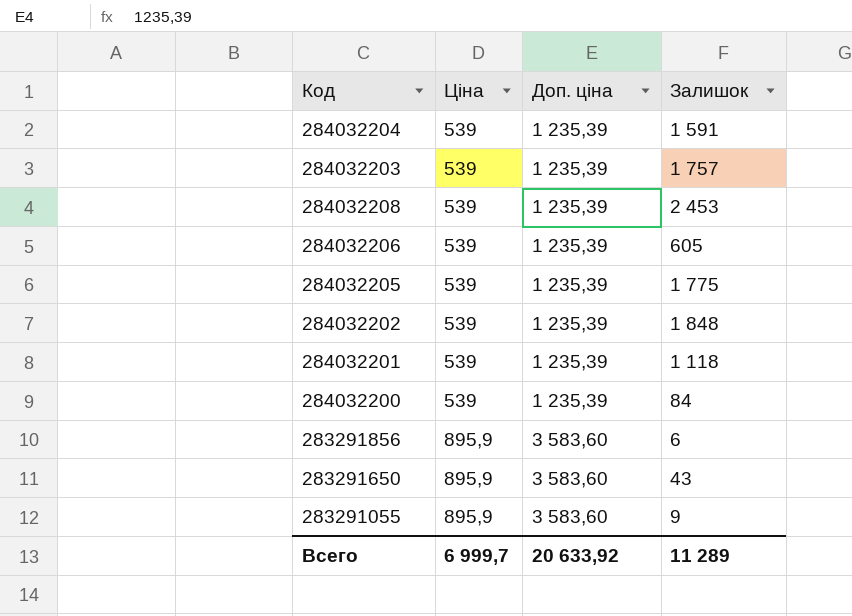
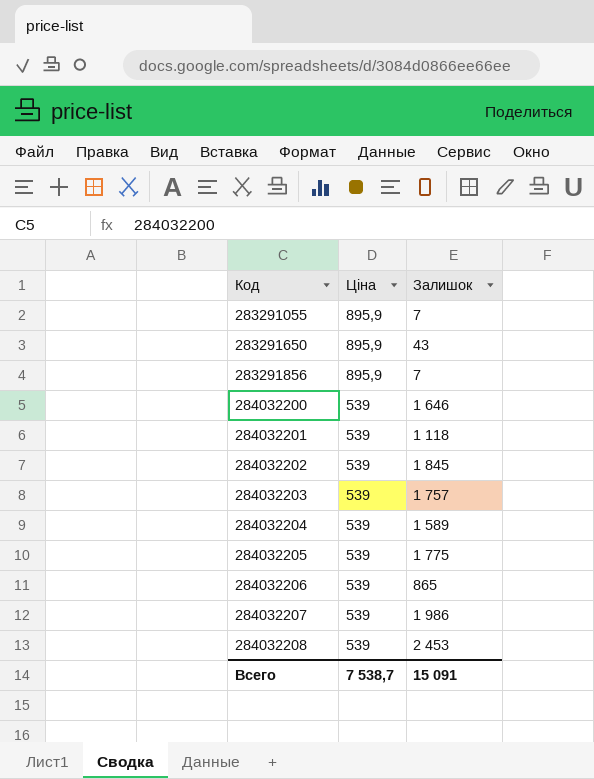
row order: Ціна ascending -> Код ascending
column Доп. ціна | position: 3 -> none
283291055 | Залишок: 9 -> 7
283291856 | Залишок: 6 -> 7
284032200 | Залишок: 84 -> 1 646
284032202 | Залишок: 1 848 -> 1 845
284032204 | Залишок: 1 591 -> 1 589
284032206 | Залишок: 605 -> 865
row 284032207: none -> 539 | 1 986
Всего | Ціна: 6 999,7 -> 7 538,7
Всего | Залишок: 11 289 -> 15 091

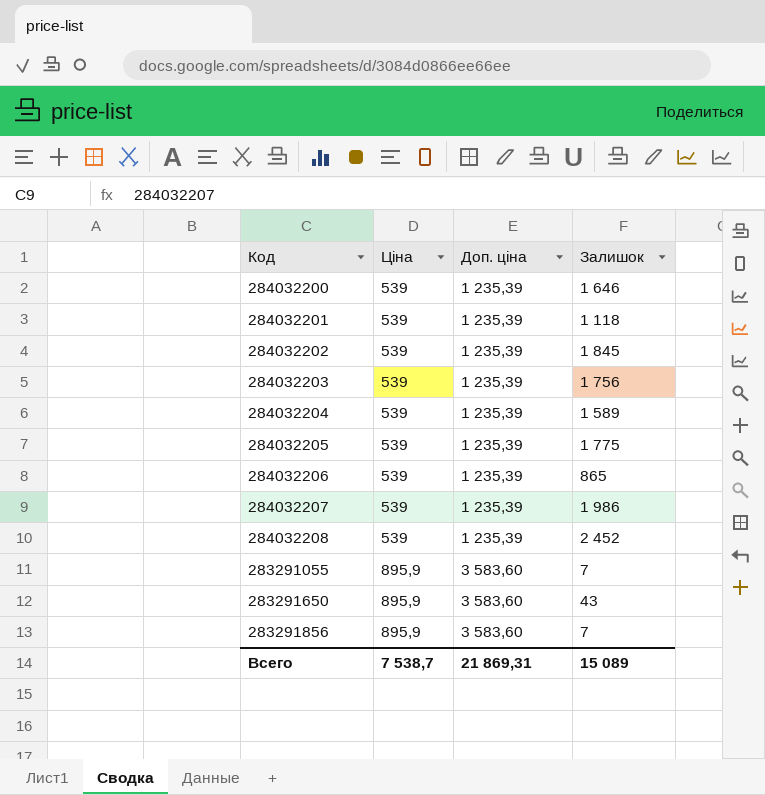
row order: Код ascending -> Ціна ascending
column Доп. ціна | position: none -> 3
284032203 | Залишок: 1 757 -> 1 756
284032208 | Залишок: 2 453 -> 2 452
Всего | Залишок: 15 091 -> 15 089

